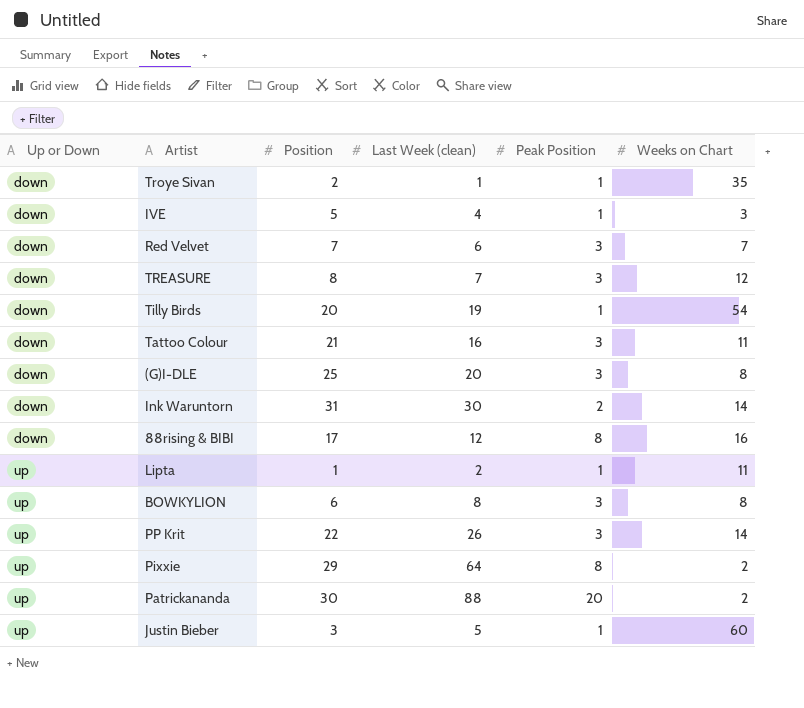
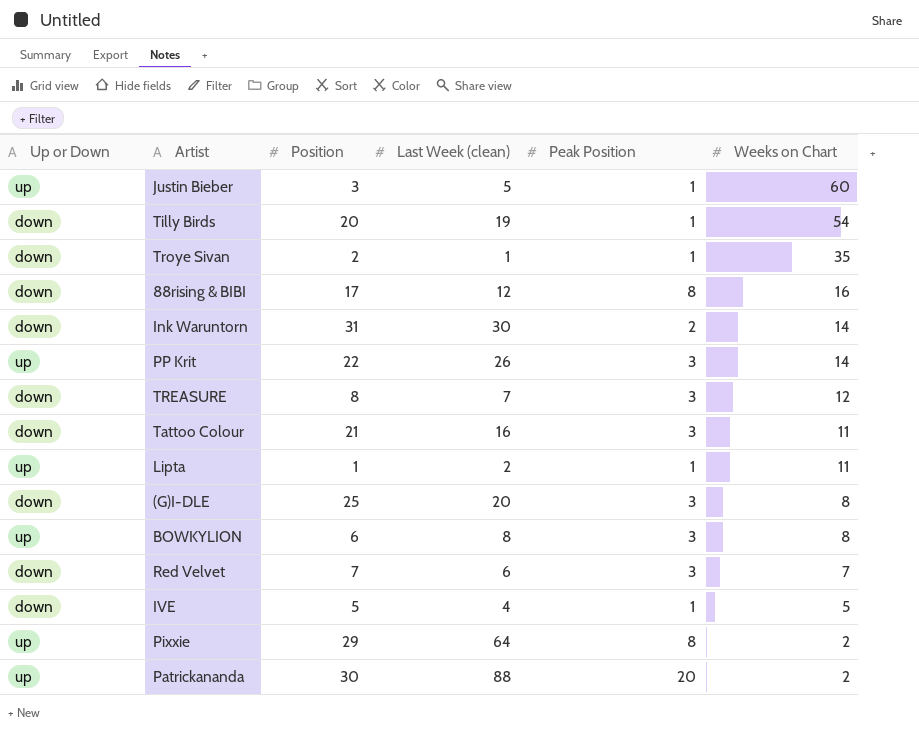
row order: Up or Down ascending -> Weeks on Chart descending
IVE | Weeks on Chart: 3 -> 5

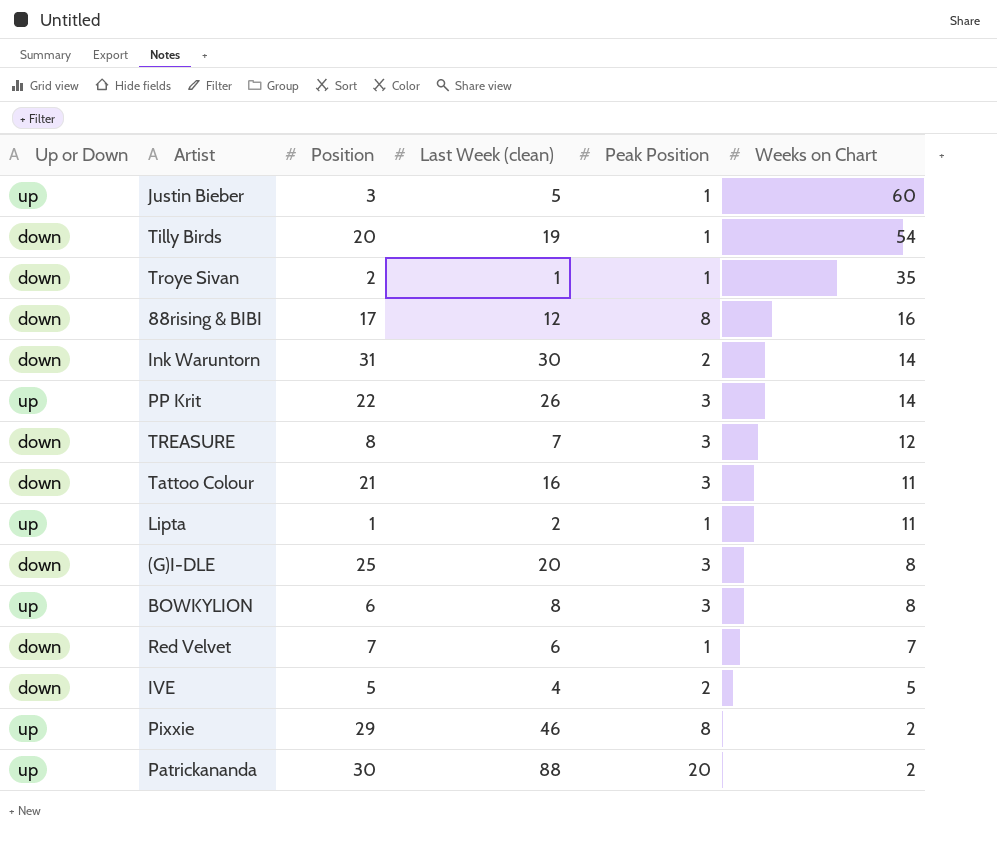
Red Velvet | Peak Position: 3 -> 1
IVE | Peak Position: 1 -> 2
Pixxie | Last Week (clean): 64 -> 46

